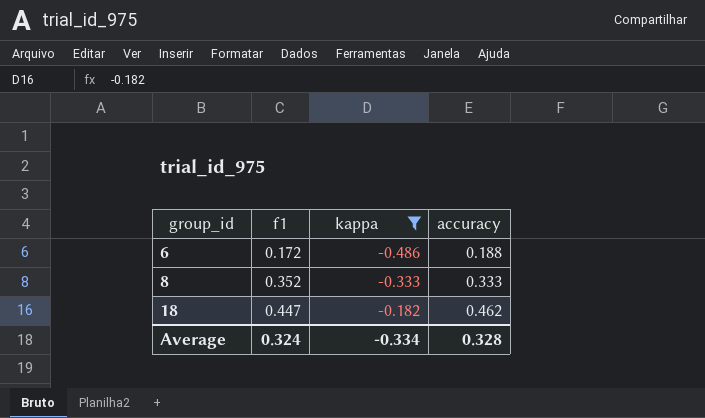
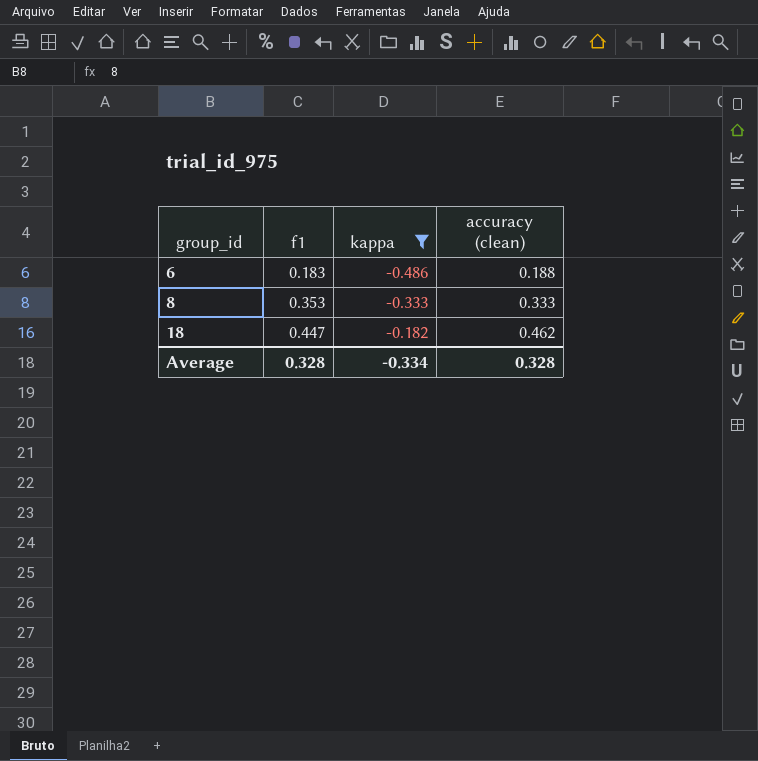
column name: accuracy -> accuracy (clean)
6 | f1: 0.172 -> 0.183
8 | f1: 0.352 -> 0.353
Average | f1: 0.324 -> 0.328

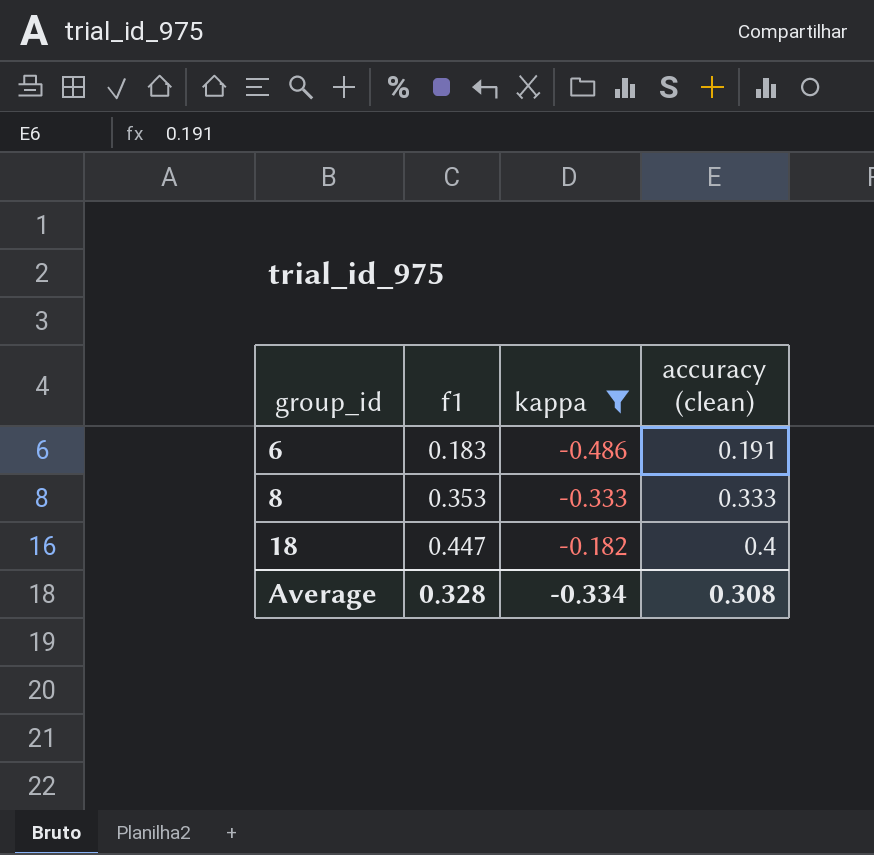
6 | accuracy (clean): 0.188 -> 0.191
18 | accuracy (clean): 0.462 -> 0.4
Average | accuracy (clean): 0.328 -> 0.308

